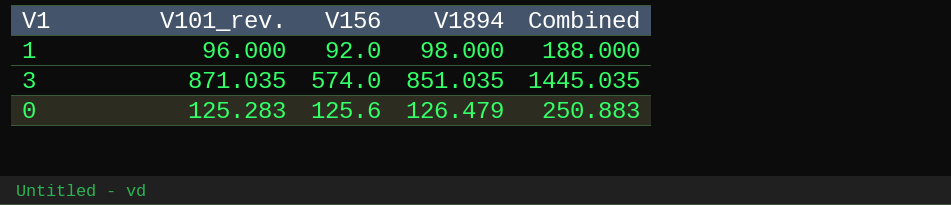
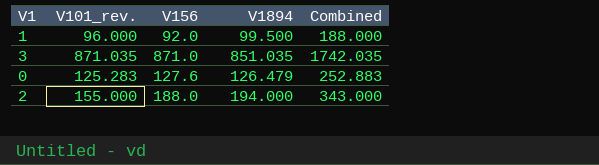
1 | V1894: 98.000 -> 99.500
3 | V156: 574.0 -> 871.0
3 | Combined: 1445.035 -> 1742.035
0 | V156: 125.6 -> 127.6
0 | Combined: 250.883 -> 252.883
row 2: none -> 155.000 | 188.0 | 194.000 | 343.000

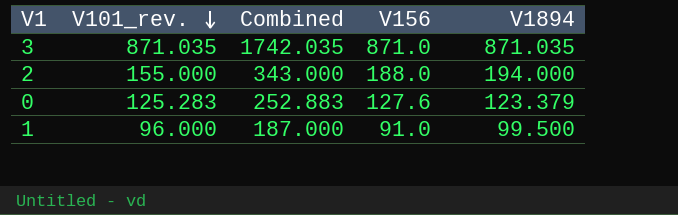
row order: none -> V101_rev. descending
column Combined | position: 5 -> 3
3 | V1894: 851.035 -> 871.035
0 | V1894: 126.479 -> 123.379
1 | Combined: 188.000 -> 187.000
1 | V156: 92.0 -> 91.0

